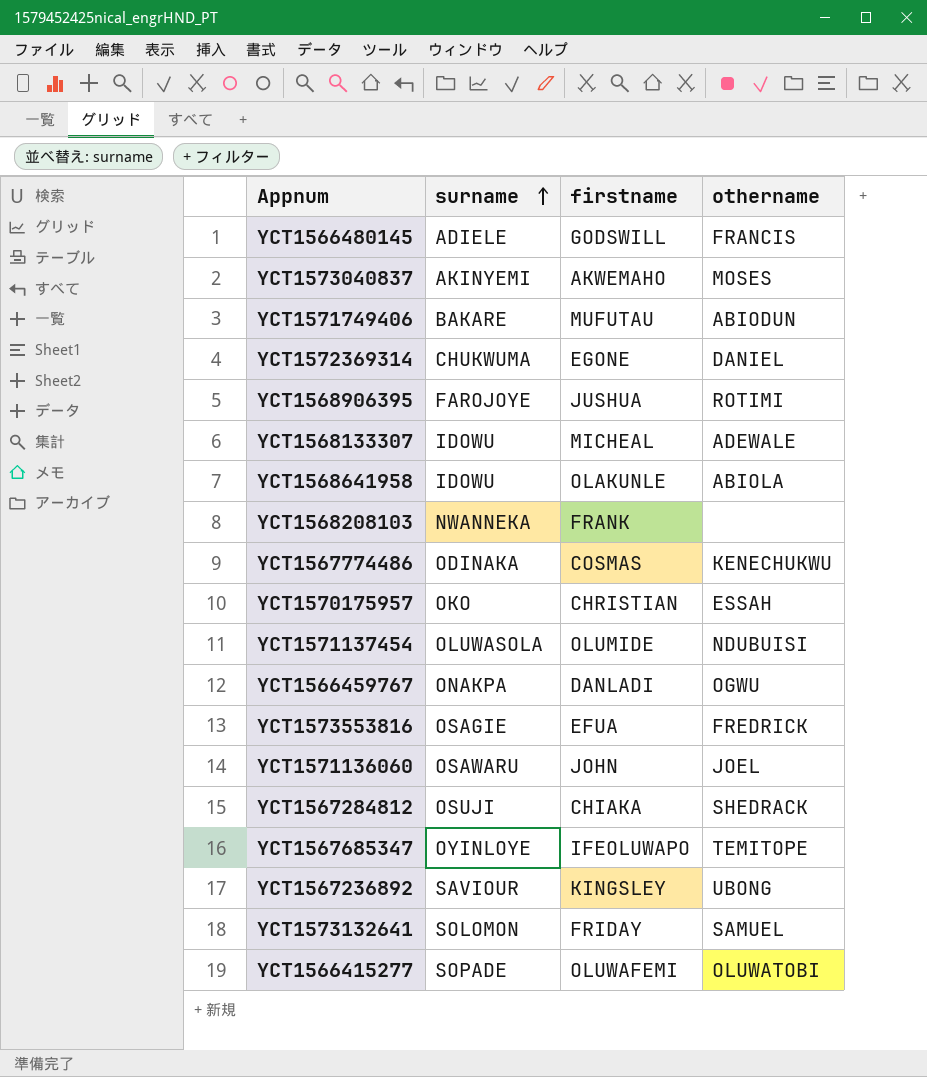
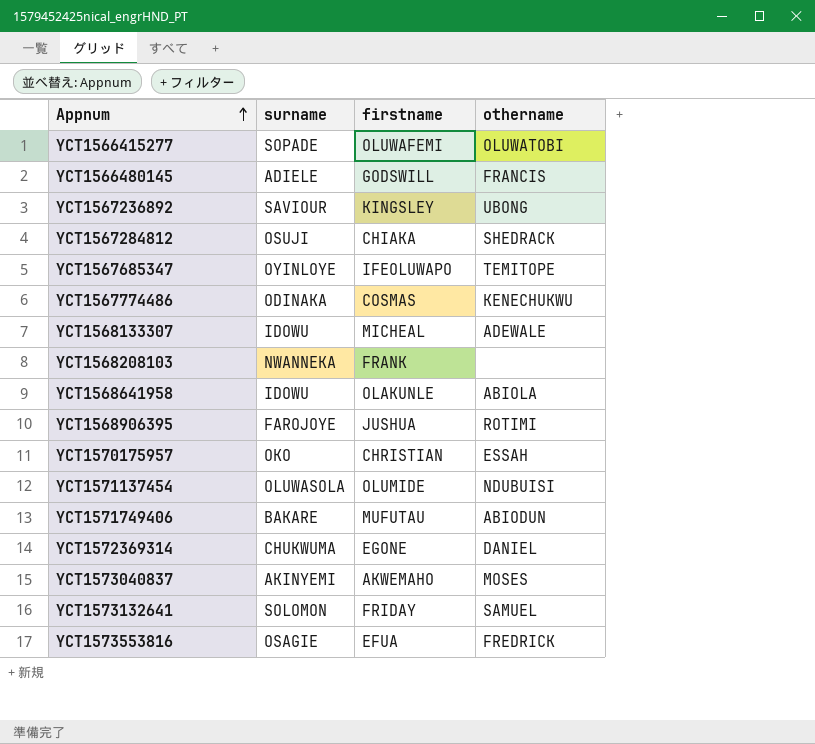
row order: surname ascending -> Appnum ascending
row YCT1566459767: ONAKPA | DANLADI | OGWU -> none
row YCT1571136060: OSAWARU | JOHN | JOEL -> none

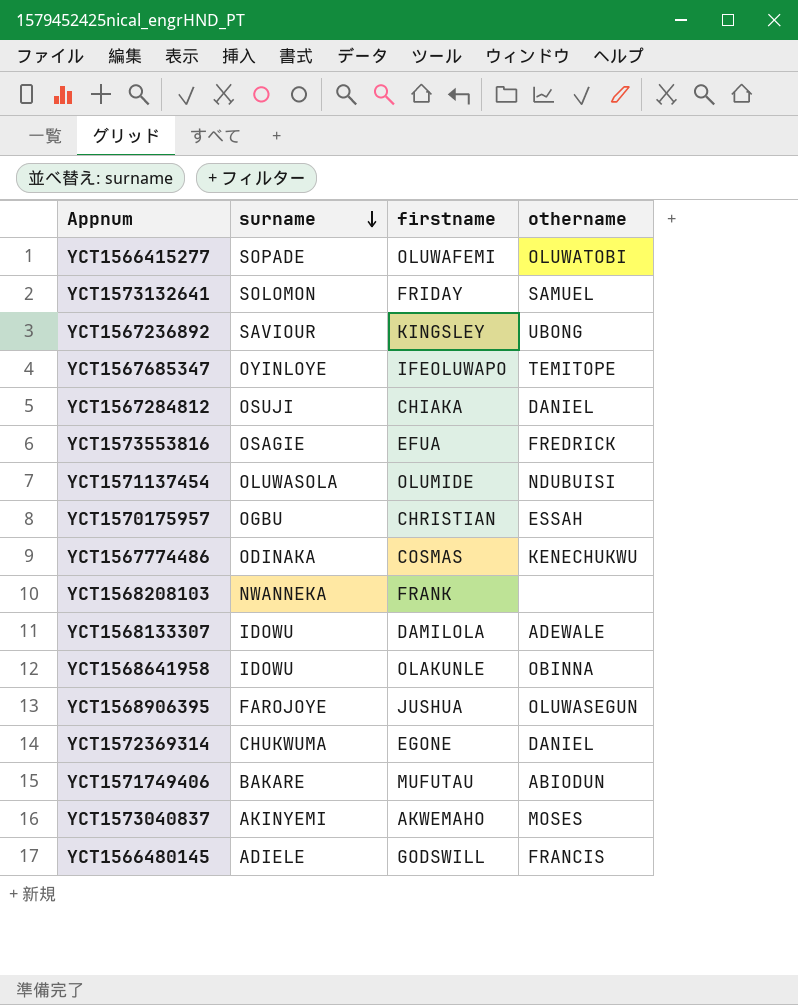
row order: Appnum ascending -> surname descending
YCT1567284812 | othername: SHEDRACK -> DANIEL
YCT1570175957 | surname: OKO -> OGBU
YCT1568133307 | firstname: MICHEAL -> DAMILOLA
YCT1568641958 | othername: ABIOLA -> OBINNA
YCT1568906395 | othername: ROTIMI -> OLUWASEGUN

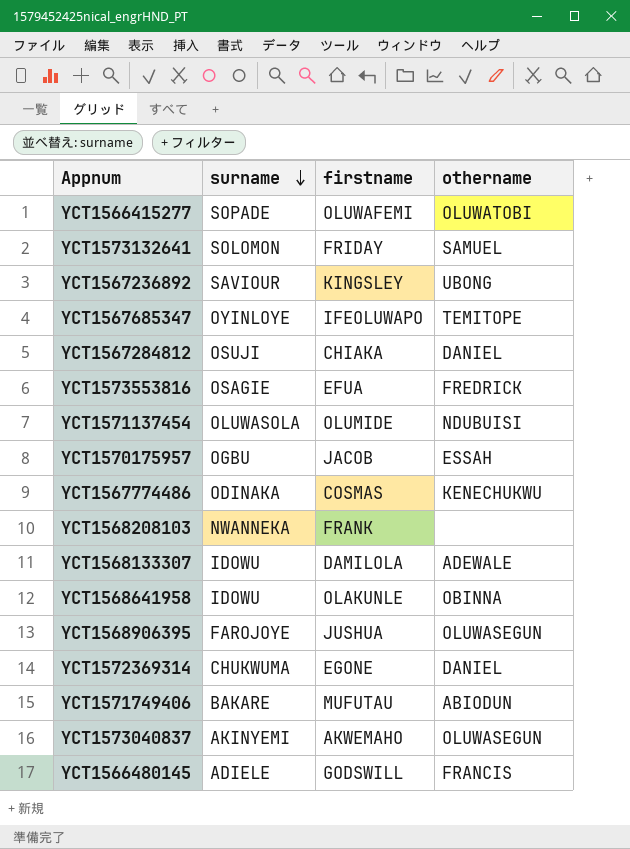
YCT1570175957 | firstname: CHRISTIAN -> JACOB
YCT1573040837 | othername: MOSES -> OLUWASEGUN

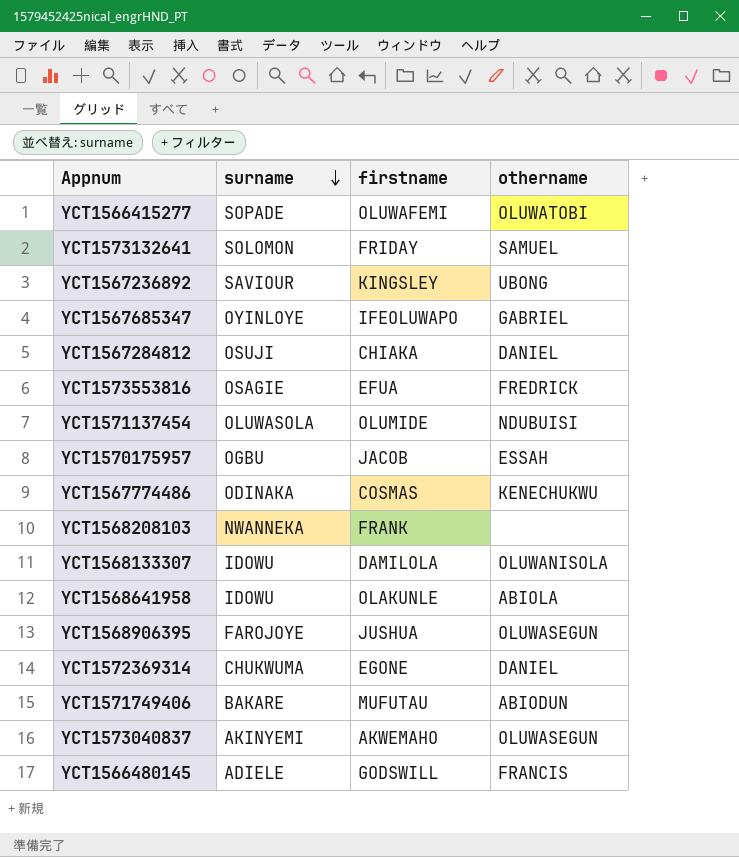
YCT1567685347 | othername: TEMITOPE -> GABRIEL
YCT1568133307 | othername: ADEWALE -> OLUWANISOLA
YCT1568641958 | othername: OBINNA -> ABIOLA

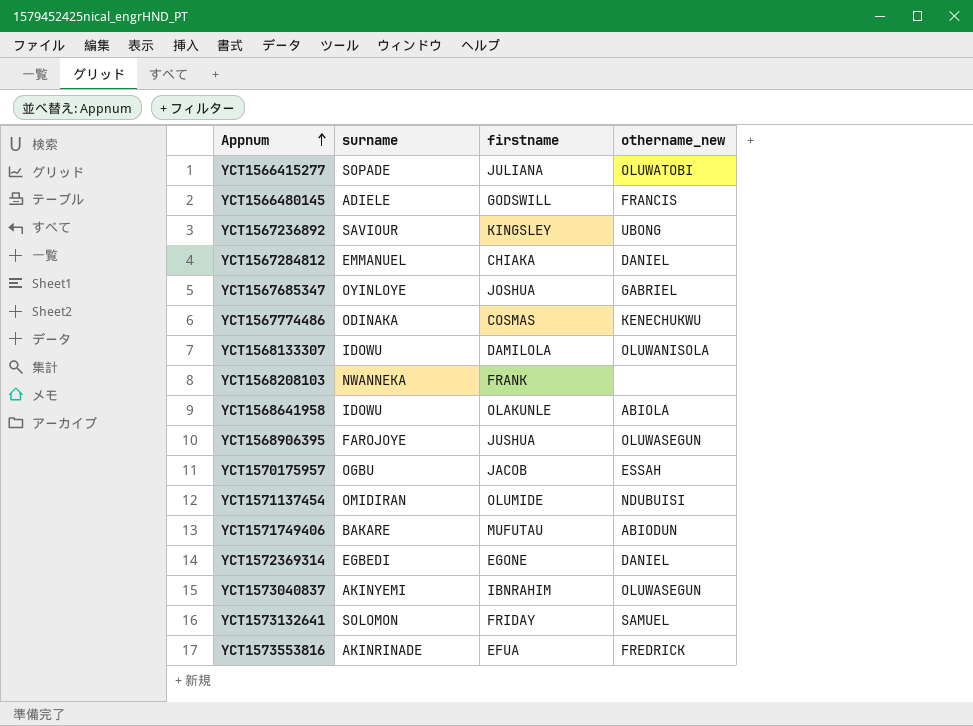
row order: surname descending -> Appnum ascending
column name: othername -> othername_new
YCT1566415277 | firstname: OLUWAFEMI -> JULIANA
YCT1567284812 | surname: OSUJI -> EMMANUEL
YCT1567685347 | firstname: IFEOLUWAPO -> JOSHUA
YCT1571137454 | surname: OLUWASOLA -> OMIDIRAN
YCT1572369314 | surname: CHUKWUMA -> EGBEDI
YCT1573040837 | firstname: AKWEMAHO -> IBNRAHIM
YCT1573553816 | surname: OSAGIE -> AKINRINADE

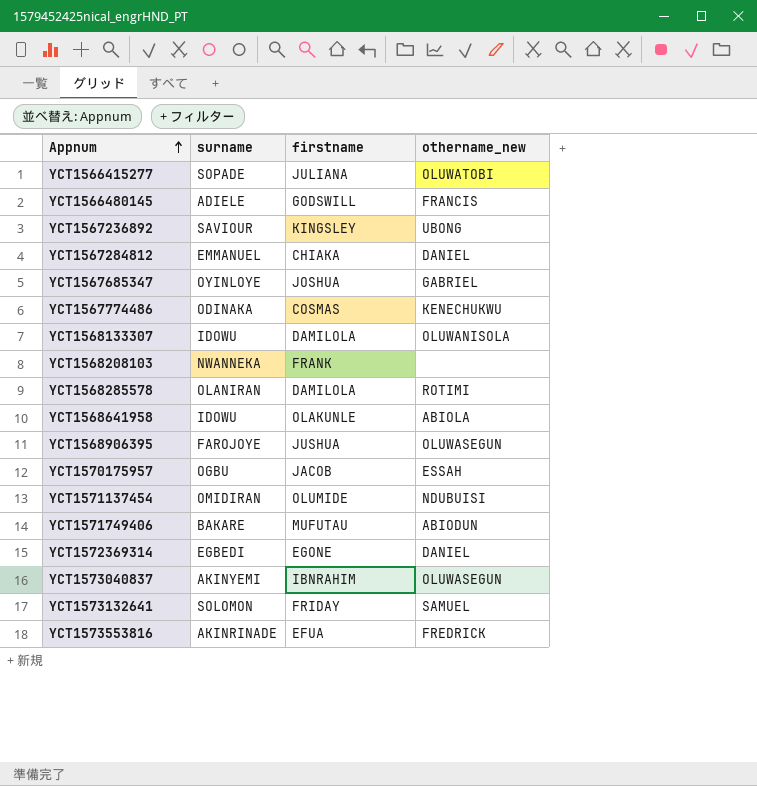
row YCT1568285578: none -> OLANIRAN | DAMILOLA | ROTIMI

